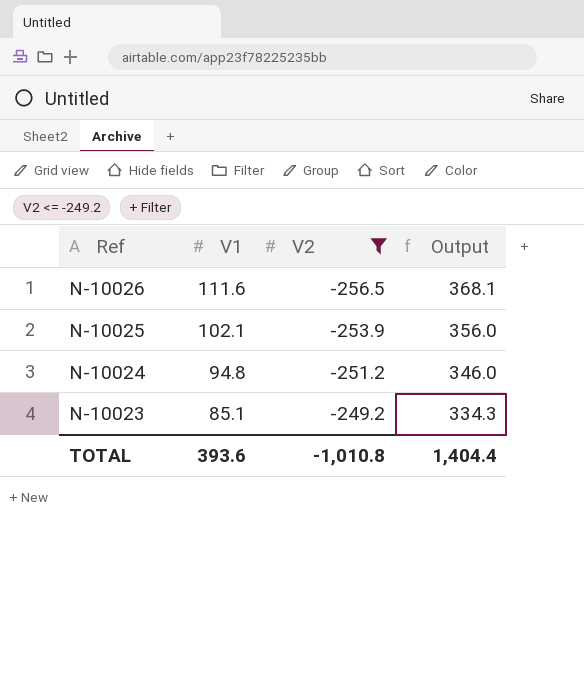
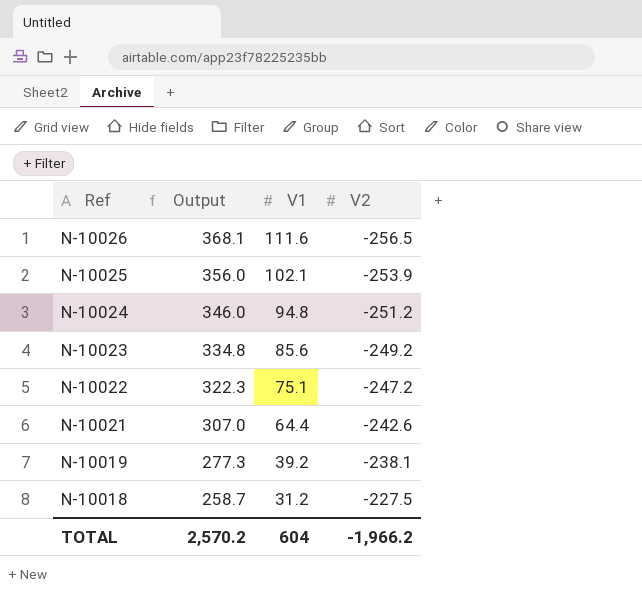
filter: V2 <= -249.2 -> none
column Output | position: 4 -> 2
N-10023 | Output: 334.3 -> 334.8
N-10023 | V1: 85.1 -> 85.6
TOTAL | Output: 1,404.4 -> 2,570.2
TOTAL | V1: 393.6 -> 604
TOTAL | V2: -1,010.8 -> -1,966.2

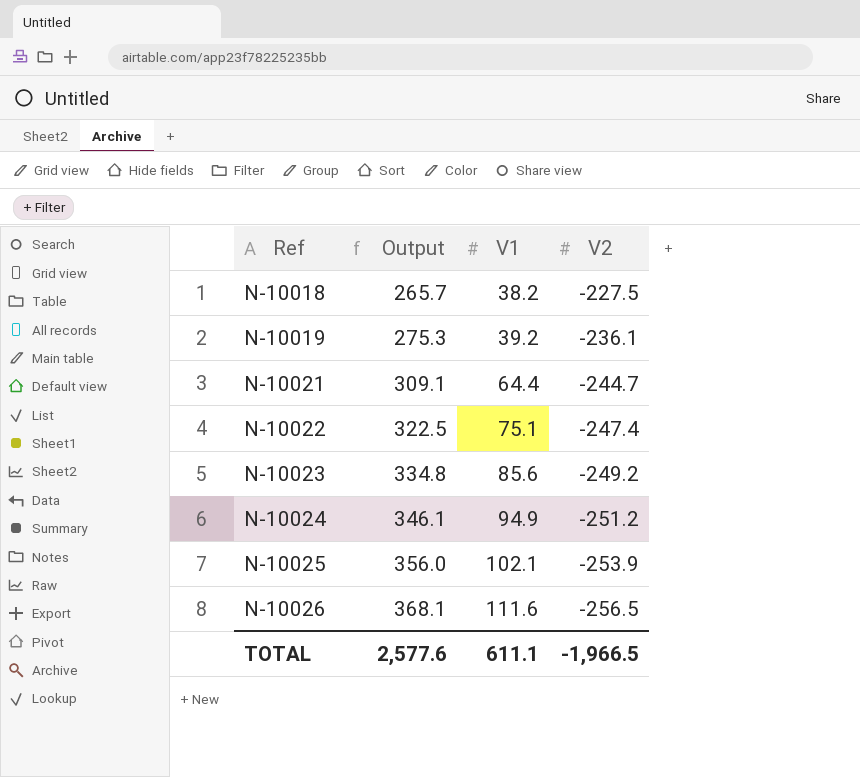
row order: Ref descending -> Ref ascending
N-10018 | Output: 258.7 -> 265.7
N-10018 | V1: 31.2 -> 38.2
N-10019 | Output: 277.3 -> 275.3
N-10019 | V2: -238.1 -> -236.1
N-10021 | Output: 307.0 -> 309.1
N-10021 | V2: -242.6 -> -244.7
N-10022 | Output: 322.3 -> 322.5
N-10022 | V2: -247.2 -> -247.4
N-10024 | Output: 346.0 -> 346.1
N-10024 | V1: 94.8 -> 94.9
TOTAL | Output: 2,570.2 -> 2,577.6
TOTAL | V1: 604 -> 611.1
TOTAL | V2: -1,966.2 -> -1,966.5

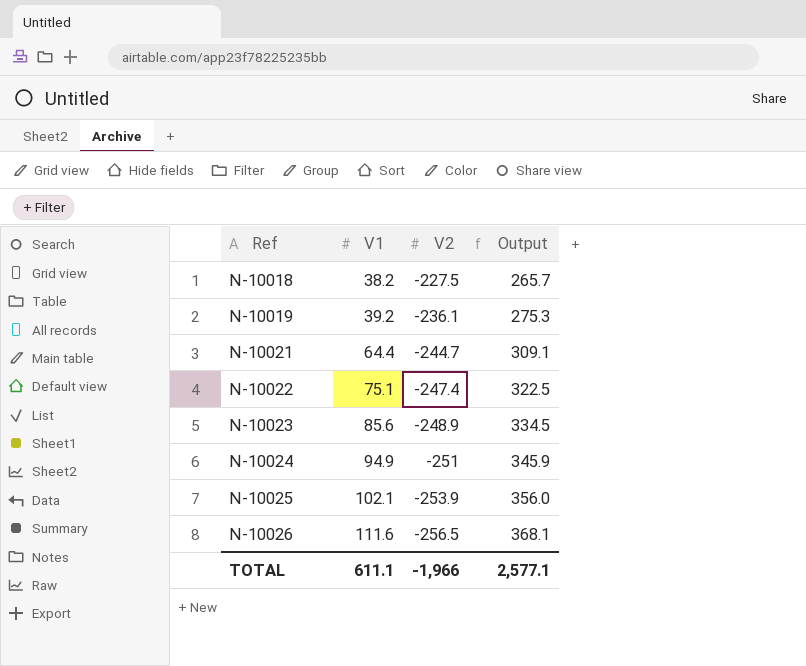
column Output | position: 2 -> 4
N-10023 | V2: -249.2 -> -248.9
N-10023 | Output: 334.8 -> 334.5
N-10024 | V2: -251.2 -> -251
N-10024 | Output: 346.1 -> 345.9
TOTAL | V2: -1,966.5 -> -1,966
TOTAL | Output: 2,577.6 -> 2,577.1

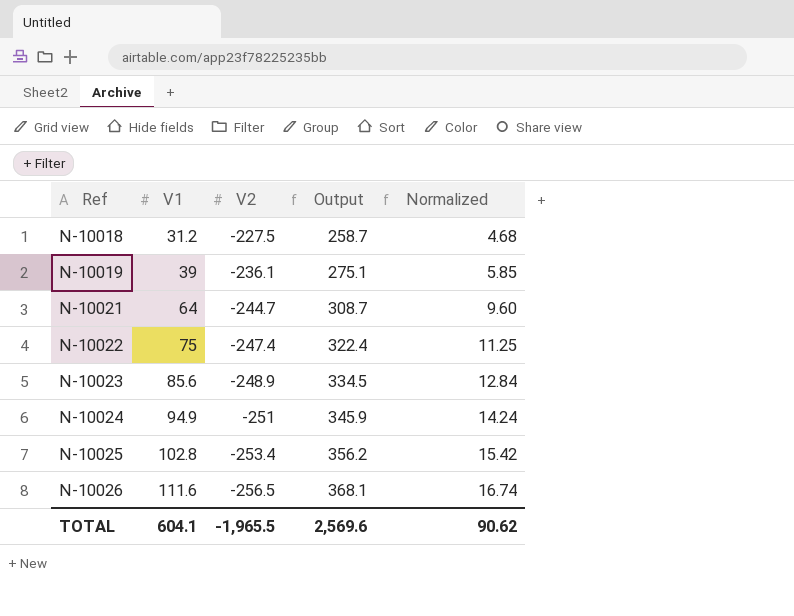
column Normalized | formula: none -> [V1] * 0.15
N-10018 | V1: 38.2 -> 31.2
N-10018 | Output: 265.7 -> 258.7
N-10019 | V1: 39.2 -> 39
N-10019 | Output: 275.3 -> 275.1
N-10021 | V1: 64.4 -> 64
N-10021 | Output: 309.1 -> 308.7
N-10022 | V1: 75.1 -> 75
N-10022 | Output: 322.5 -> 322.4
N-10025 | V1: 102.1 -> 102.8
N-10025 | V2: -253.9 -> -253.4
N-10025 | Output: 356.0 -> 356.2
TOTAL | V1: 611.1 -> 604.1
TOTAL | V2: -1,966 -> -1,965.5
TOTAL | Output: 2,577.1 -> 2,569.6

